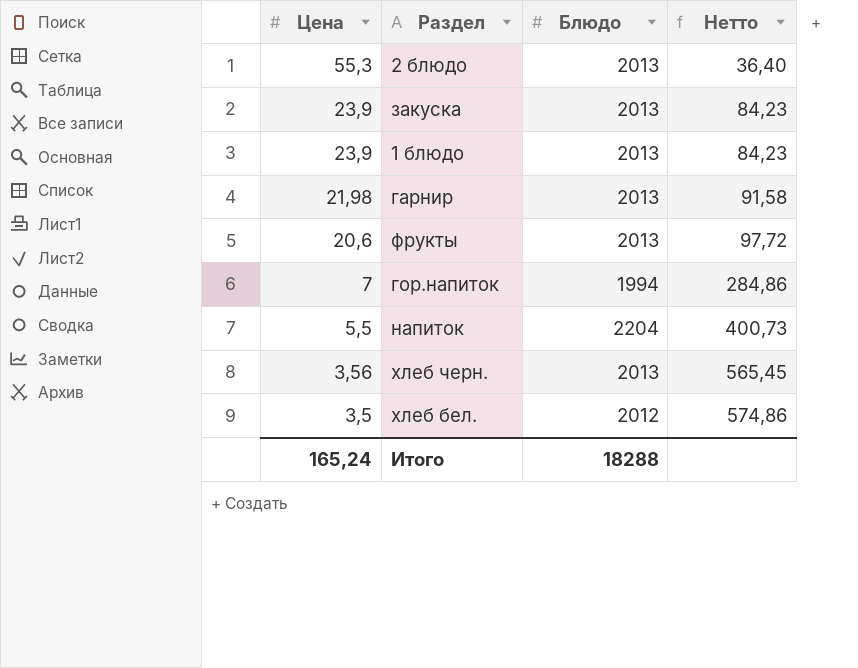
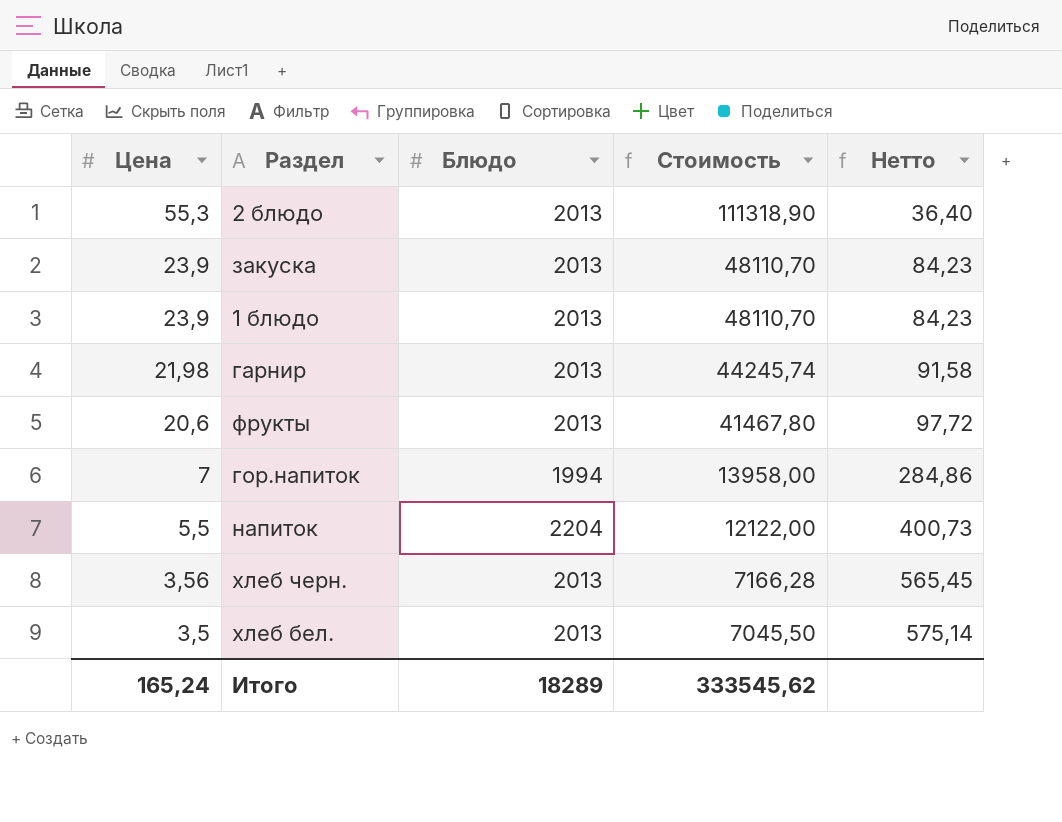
column Стоимость | formula: none -> [Цена] * [Блюдо]
хлеб бел. | Блюдо: 2012 -> 2013
хлеб бел. | Нетто: 574,86 -> 575,14
Итого | Блюдо: 18288 -> 18289

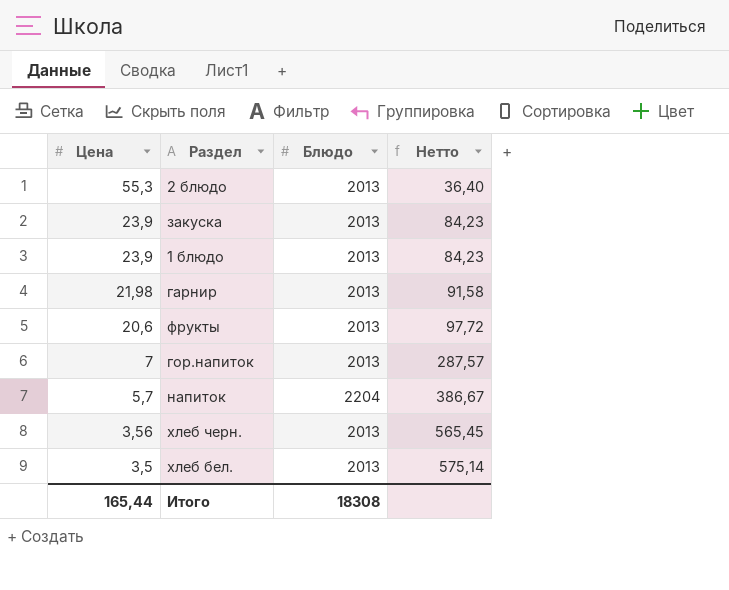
column Стоимость | formula: [Цена] * [Блюдо] -> none
гор.напиток | Блюдо: 1994 -> 2013
гор.напиток | Нетто: 284,86 -> 287,57
напиток | Цена: 5,5 -> 5,7
напиток | Нетто: 400,73 -> 386,67
Итого | Цена: 165,24 -> 165,44
Итого | Блюдо: 18289 -> 18308

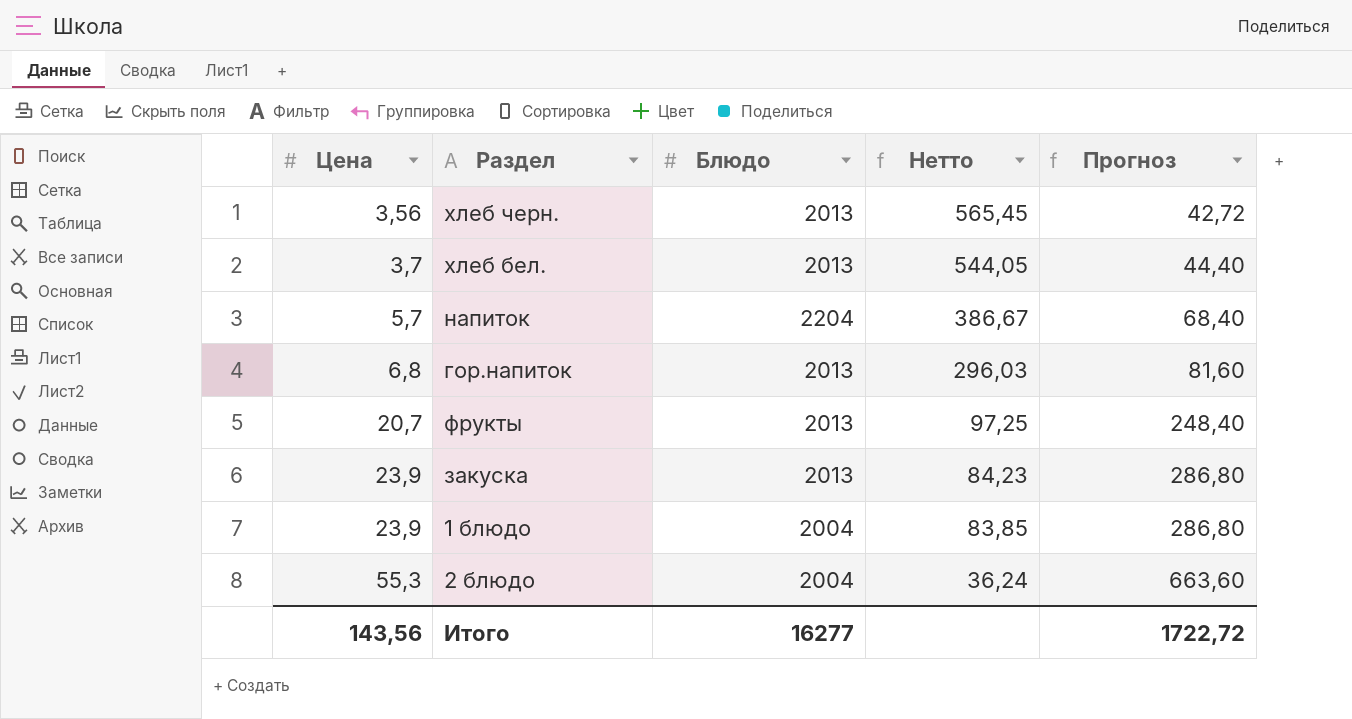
row order: Цена descending -> Цена ascending
column Прогноз | formula: none -> [Цена] * 12
row гарнир: 21,98 | 2013 | 91,58 -> none
хлеб бел. | Цена: 3,5 -> 3,7
хлеб бел. | Нетто: 575,14 -> 544,05
гор.напиток | Цена: 7 -> 6,8
гор.напиток | Нетто: 287,57 -> 296,03
фрукты | Цена: 20,6 -> 20,7
фрукты | Нетто: 97,72 -> 97,25
1 блюдо | Блюдо: 2013 -> 2004
1 блюдо | Нетто: 84,23 -> 83,85
2 блюдо | Блюдо: 2013 -> 2004
2 блюдо | Нетто: 36,40 -> 36,24
Итого | Цена: 165,44 -> 143,56
Итого | Блюдо: 18308 -> 16277

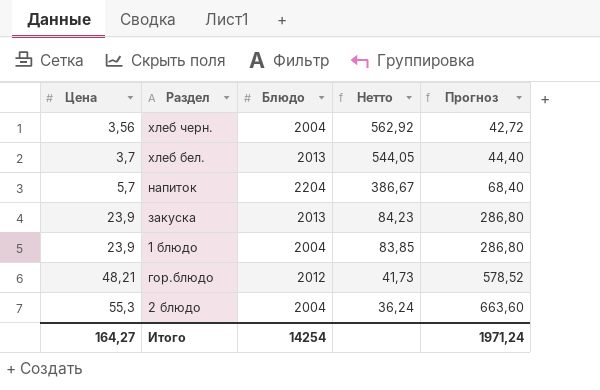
row гор.напиток: 6,8 | 2013 | 296,03 | 81,60 -> none
row фрукты: 20,7 | 2013 | 97,25 | 248,40 -> none
хлеб черн. | Блюдо: 2013 -> 2004
хлеб черн. | Нетто: 565,45 -> 562,92
row гор.блюдо: none -> 48,21 | 2012 | 41,73 | 578,52
Итого | Цена: 143,56 -> 164,27
Итого | Блюдо: 16277 -> 14254
Итого | Прогноз: 1722,72 -> 1971,24

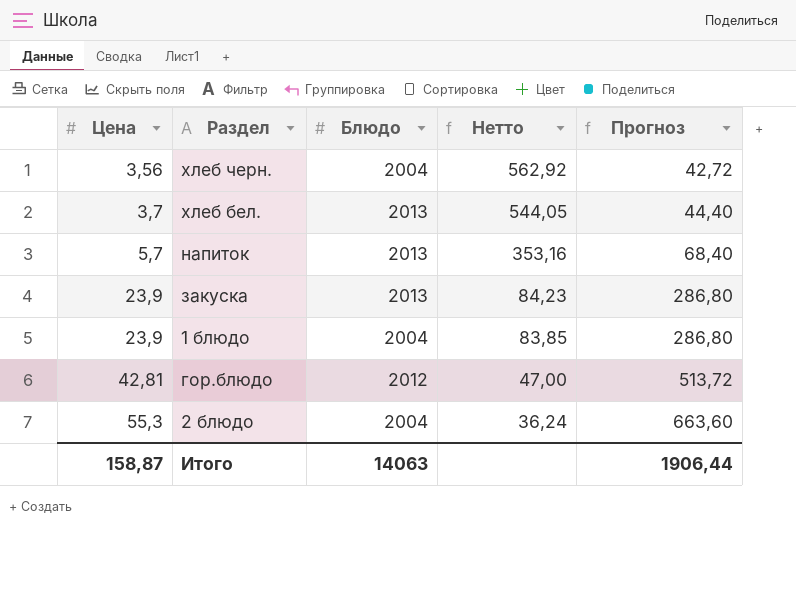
напиток | Блюдо: 2204 -> 2013
напиток | Нетто: 386,67 -> 353,16
гор.блюдо | Цена: 48,21 -> 42,81
гор.блюдо | Нетто: 41,73 -> 47,00
гор.блюдо | Прогноз: 578,52 -> 513,72
Итого | Цена: 164,27 -> 158,87
Итого | Блюдо: 14254 -> 14063
Итого | Прогноз: 1971,24 -> 1906,44

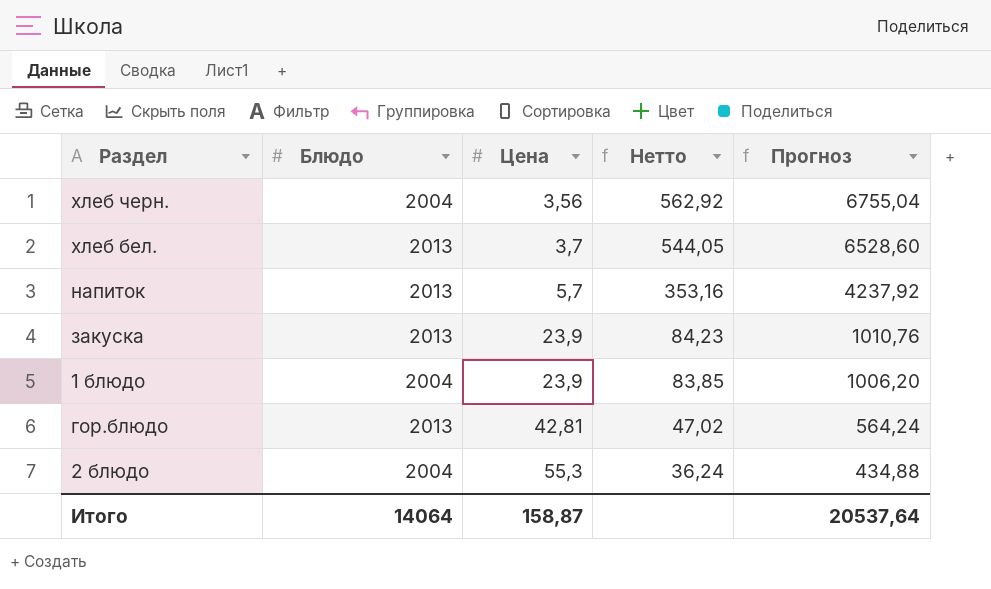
column Цена | position: 1 -> 3
column Прогноз | formula: [Цена] * 12 -> [Нетто] * 12
гор.блюдо | Блюдо: 2012 -> 2013
гор.блюдо | Нетто: 47,00 -> 47,02
Итого | Блюдо: 14063 -> 14064
Итого | Прогноз: 1906,44 -> 20537,64

